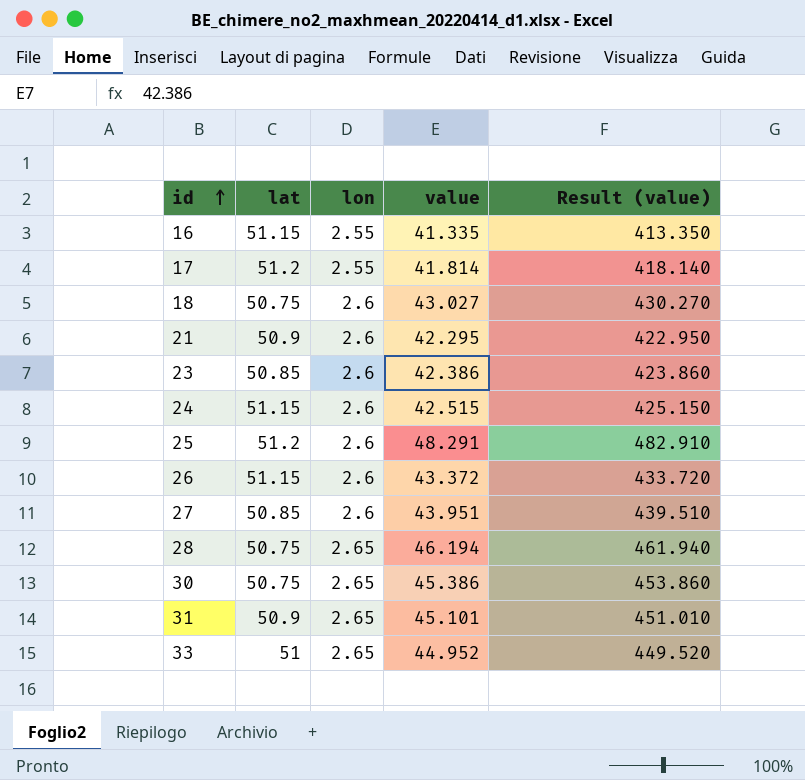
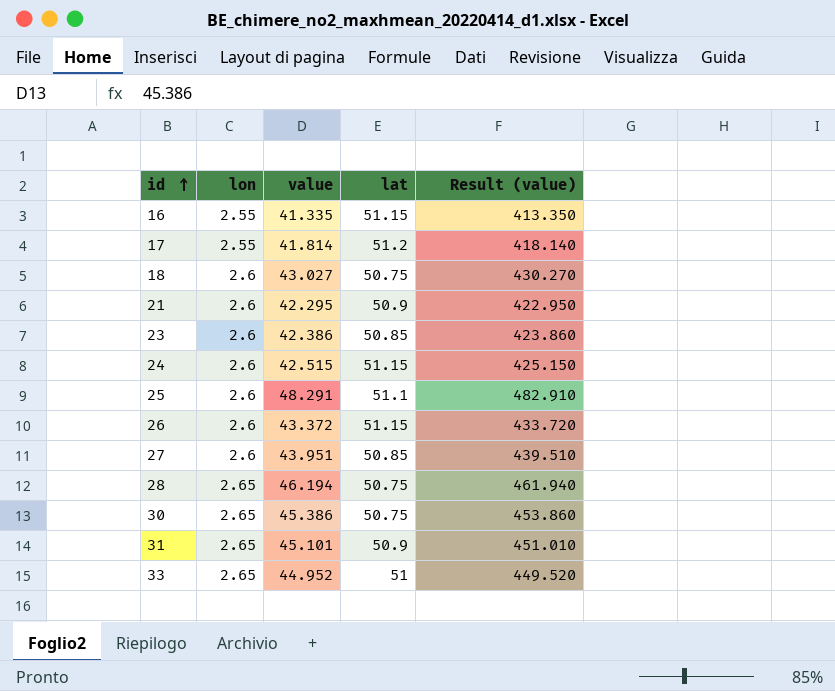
column lat | position: 2 -> 4
25 | lat: 51.2 -> 51.1

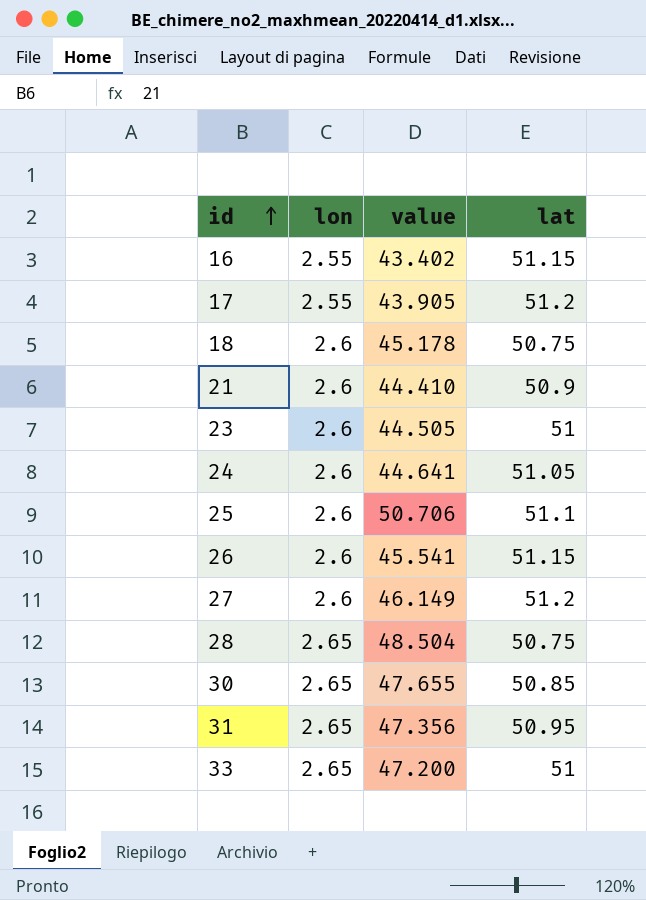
column Result (value) | formula: [value] * 10 -> none
16 | value: 41.335 -> 43.402
17 | value: 41.814 -> 43.905
18 | value: 43.027 -> 45.178
21 | value: 42.295 -> 44.410
23 | value: 42.386 -> 44.505
23 | lat: 50.85 -> 51
24 | value: 42.515 -> 44.641
24 | lat: 51.15 -> 51.05
25 | value: 48.291 -> 50.706
26 | value: 43.372 -> 45.541
27 | value: 43.951 -> 46.149
27 | lat: 50.85 -> 51.2
28 | value: 46.194 -> 48.504
30 | value: 45.386 -> 47.655
30 | lat: 50.75 -> 50.85
31 | value: 45.101 -> 47.356
31 | lat: 50.9 -> 50.95
33 | value: 44.952 -> 47.200

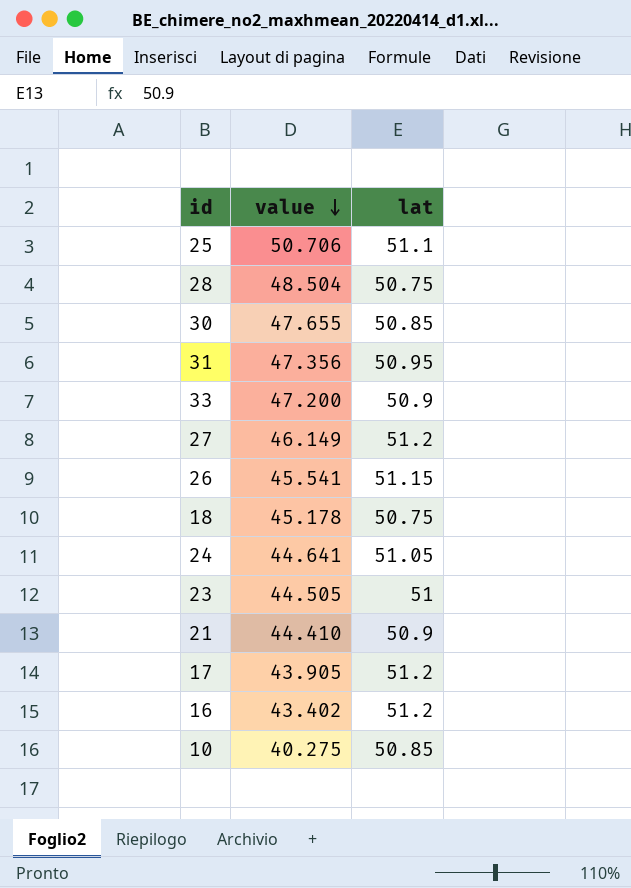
row order: id ascending -> value descending
column lon | position: 2 -> none
33 | lat: 51 -> 50.9
16 | lat: 51.15 -> 51.2
row 10: none -> 40.275 | 50.85

